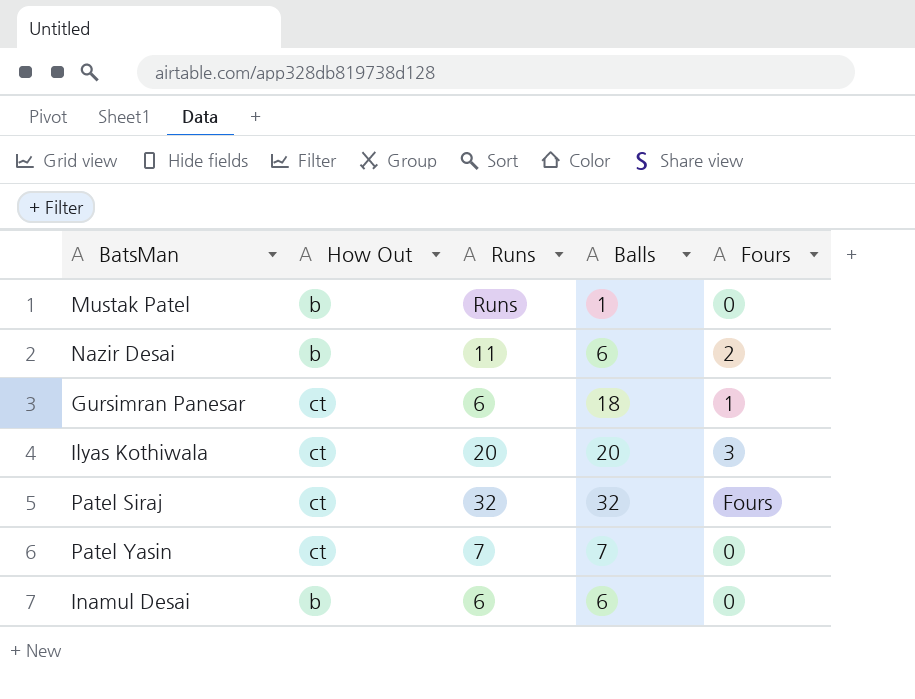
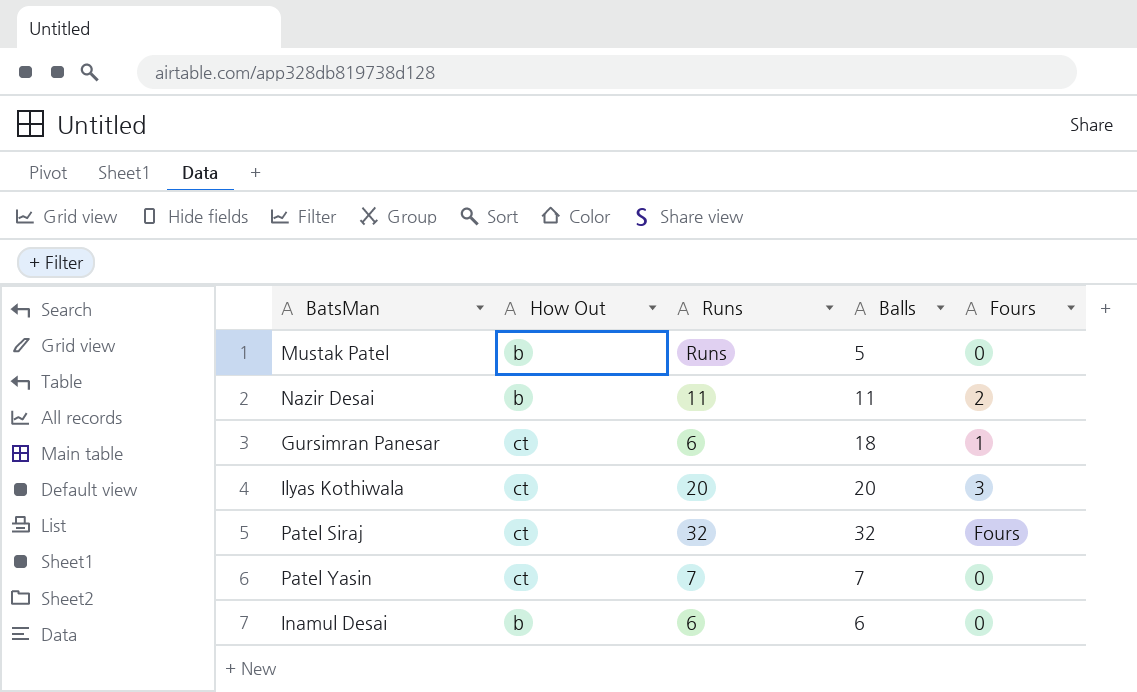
Mustak Patel | Balls: 1 -> 5
Nazir Desai | Balls: 6 -> 11

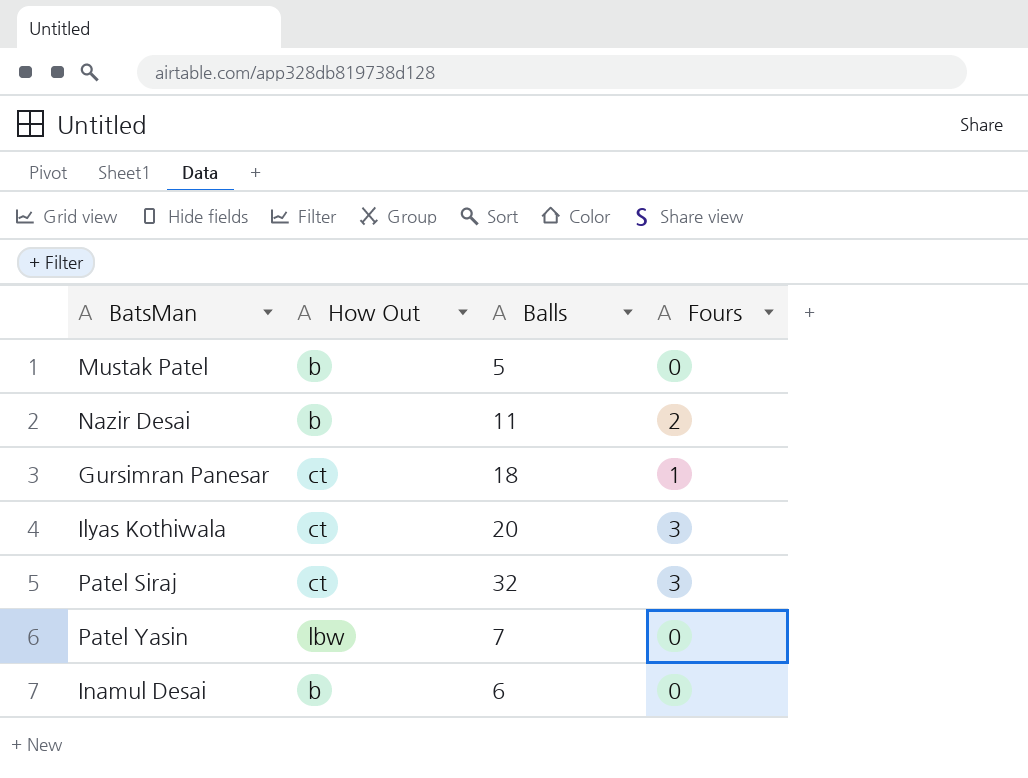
column Runs | position: 3 -> none
Patel Siraj | Fours: Fours -> 3
Patel Yasin | How Out: ct -> lbw

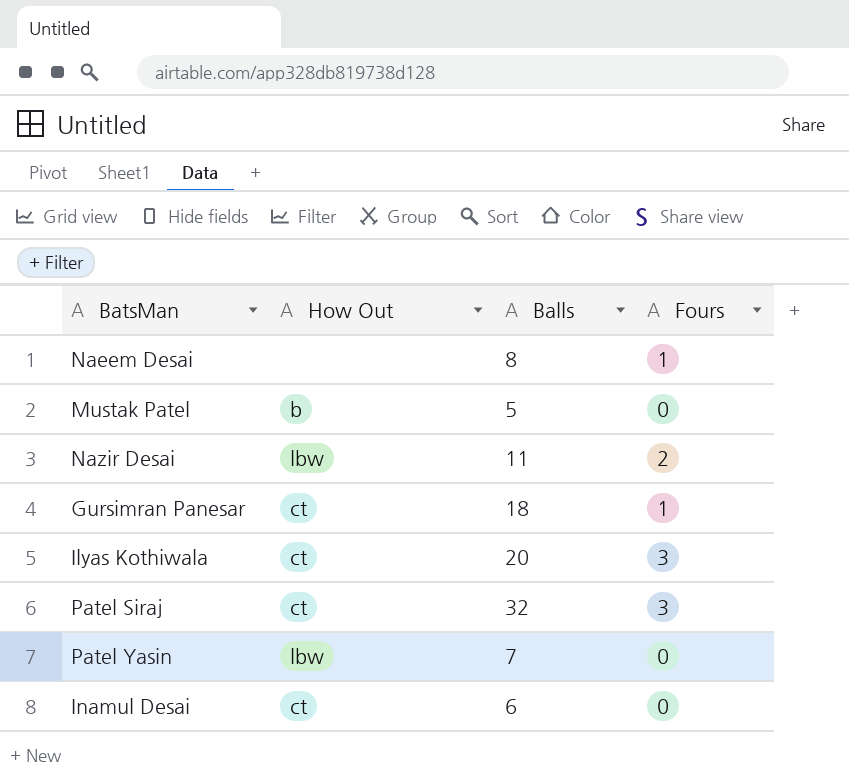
row Naeem Desai: none -> none | 8 | 1
Nazir Desai | How Out: b -> lbw
Inamul Desai | How Out: b -> ct

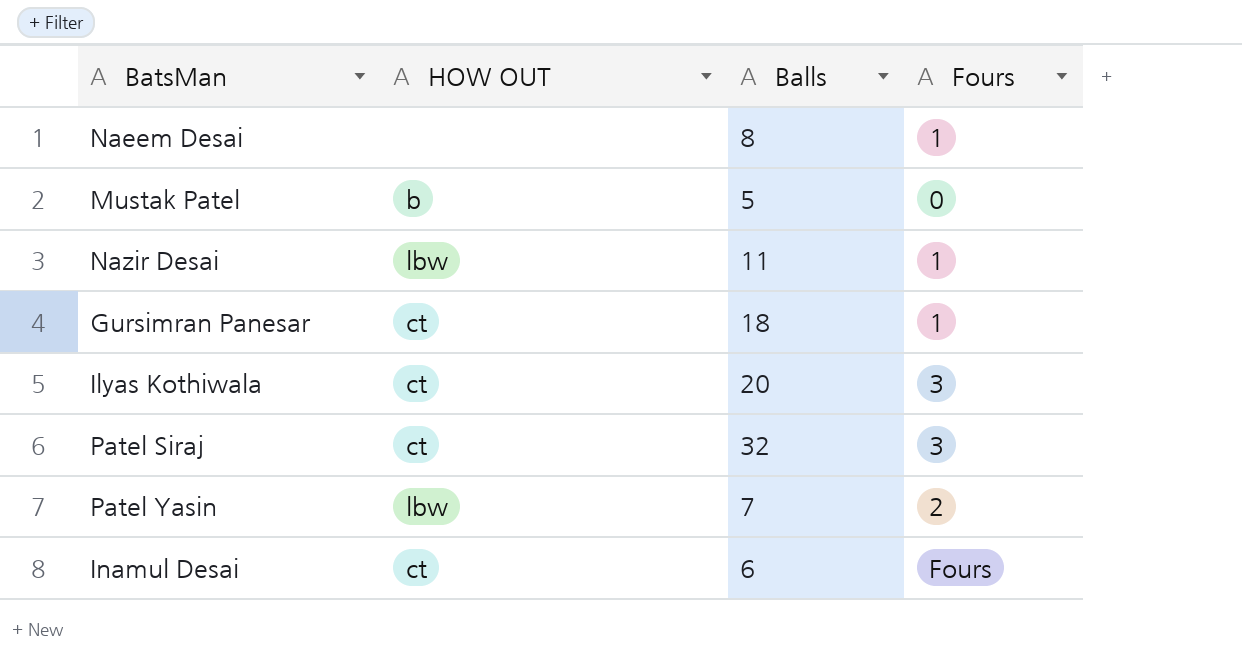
column name: How Out -> HOW OUT
Nazir Desai | Fours: 2 -> 1
Patel Yasin | Fours: 0 -> 2
Inamul Desai | Fours: 0 -> Fours

